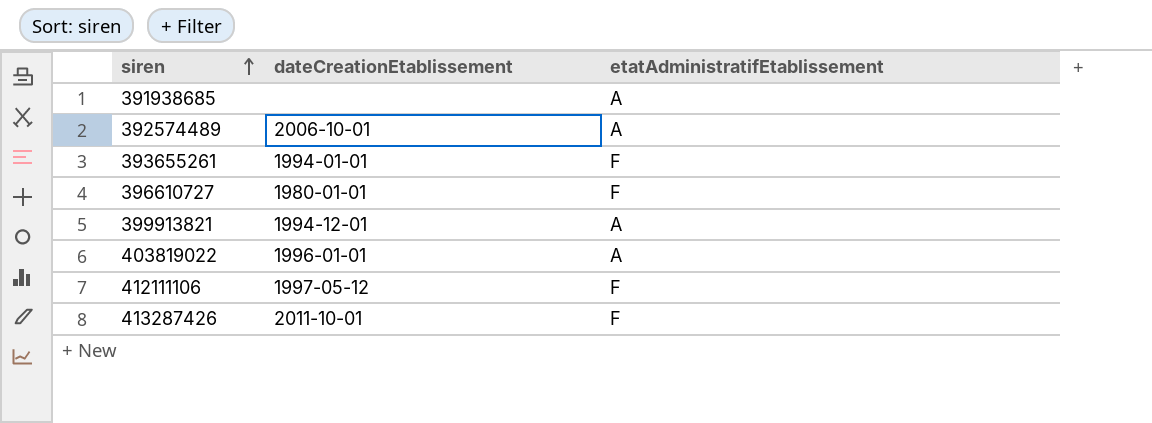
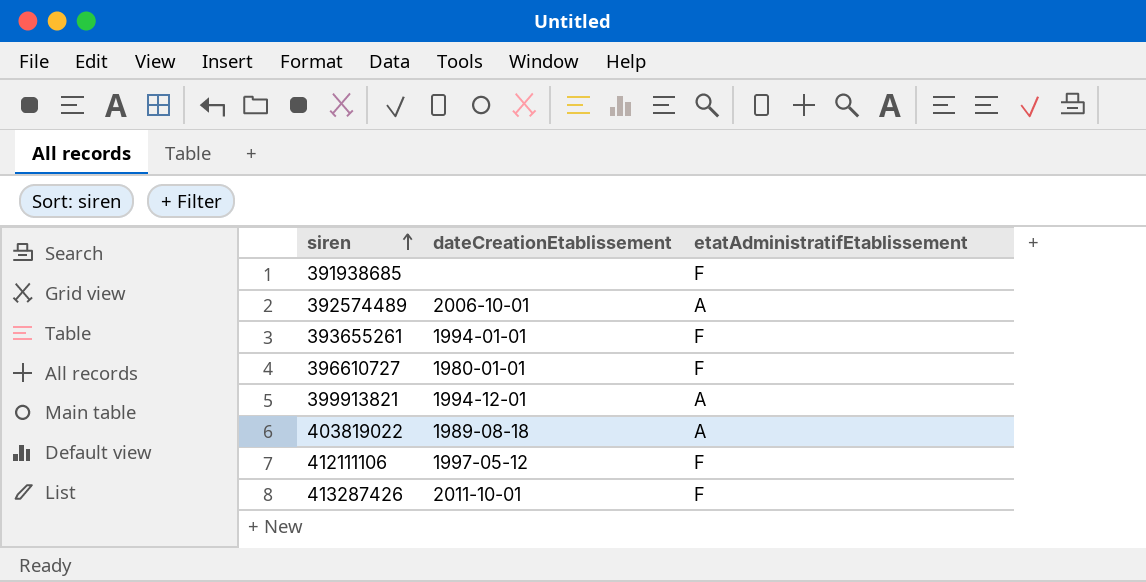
391938685 | etatAdministratifEtablissement: A -> F
403819022 | dateCreationEtablissement: 1996-01-01 -> 1989-08-18

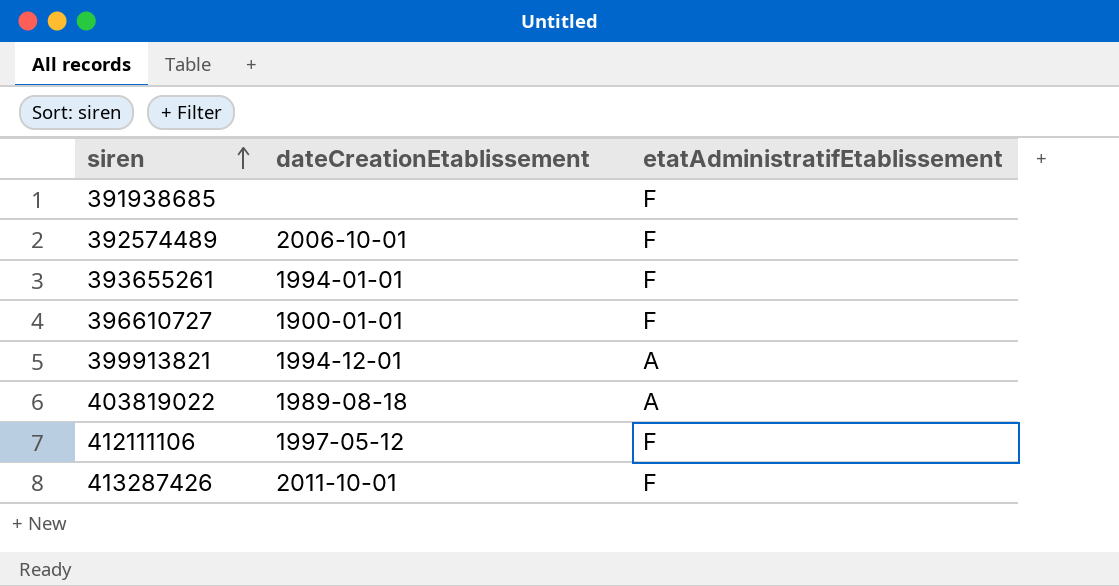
392574489 | etatAdministratifEtablissement: A -> F
396610727 | dateCreationEtablissement: 1980-01-01 -> 1900-01-01

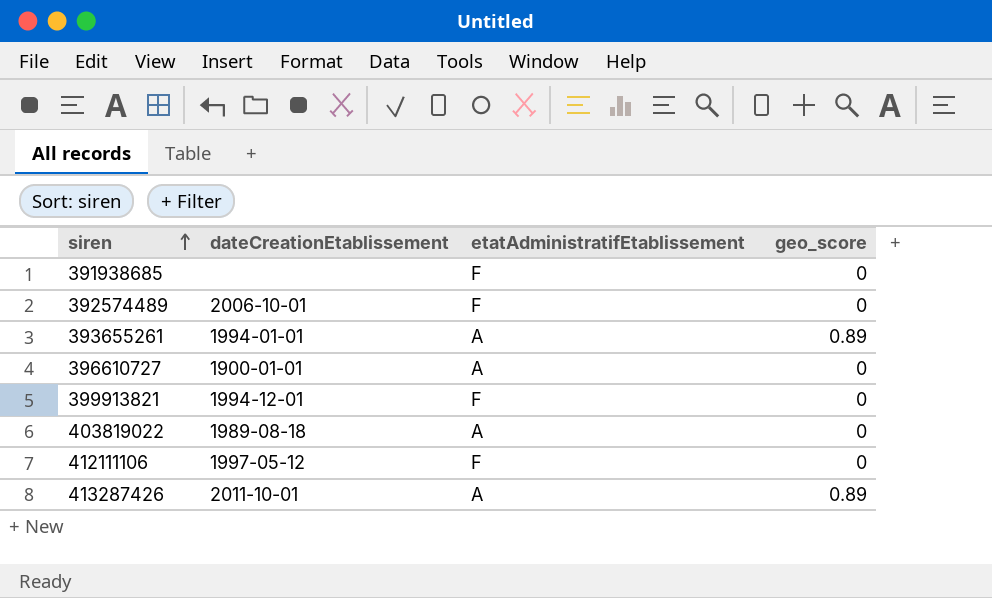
column geo_score | position: none -> 4
393655261 | etatAdministratifEtablissement: F -> A
396610727 | etatAdministratifEtablissement: F -> A
399913821 | etatAdministratifEtablissement: A -> F
413287426 | etatAdministratifEtablissement: F -> A

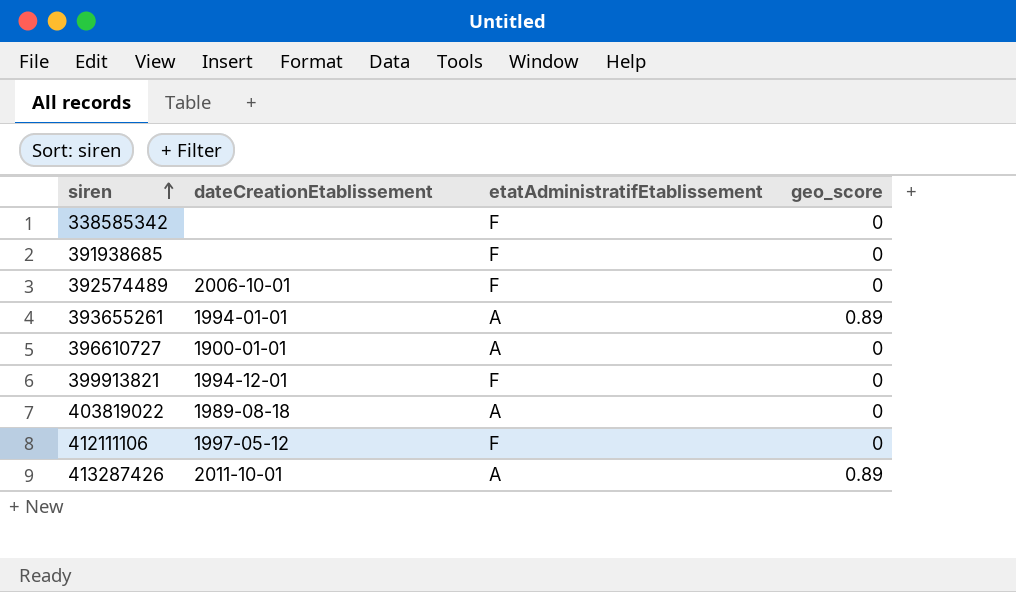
row 338585342: none -> none | F | 0

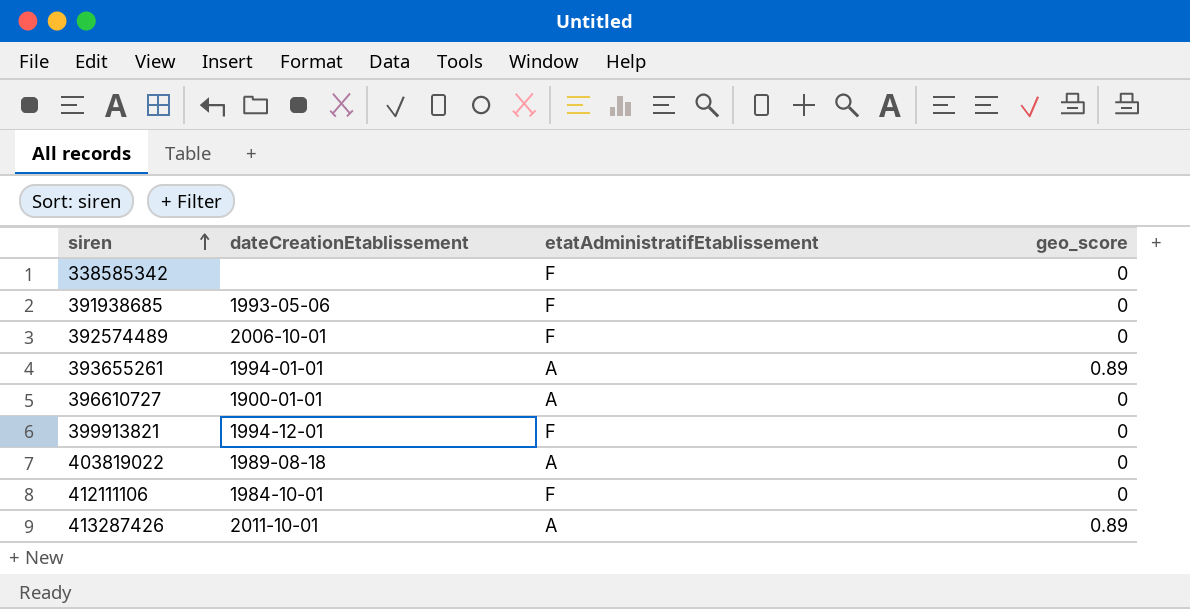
391938685 | dateCreationEtablissement: none -> 1993-05-06
412111106 | dateCreationEtablissement: 1997-05-12 -> 1984-10-01

